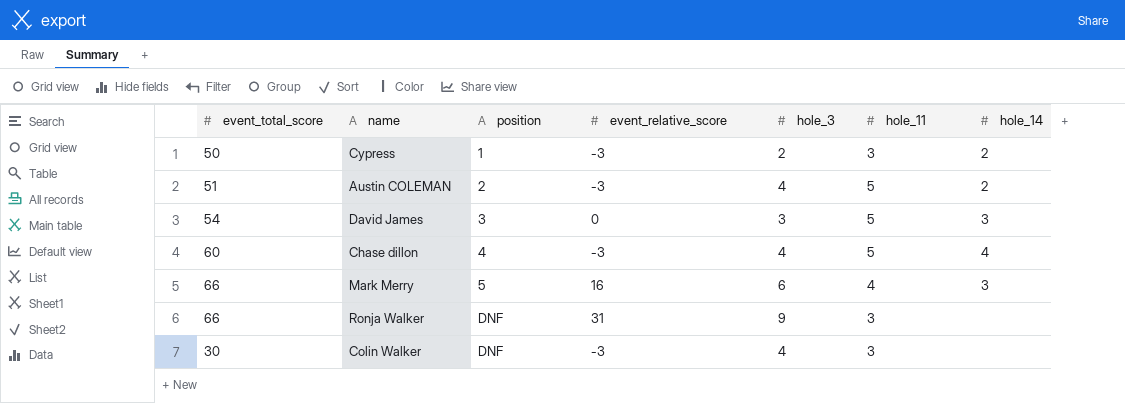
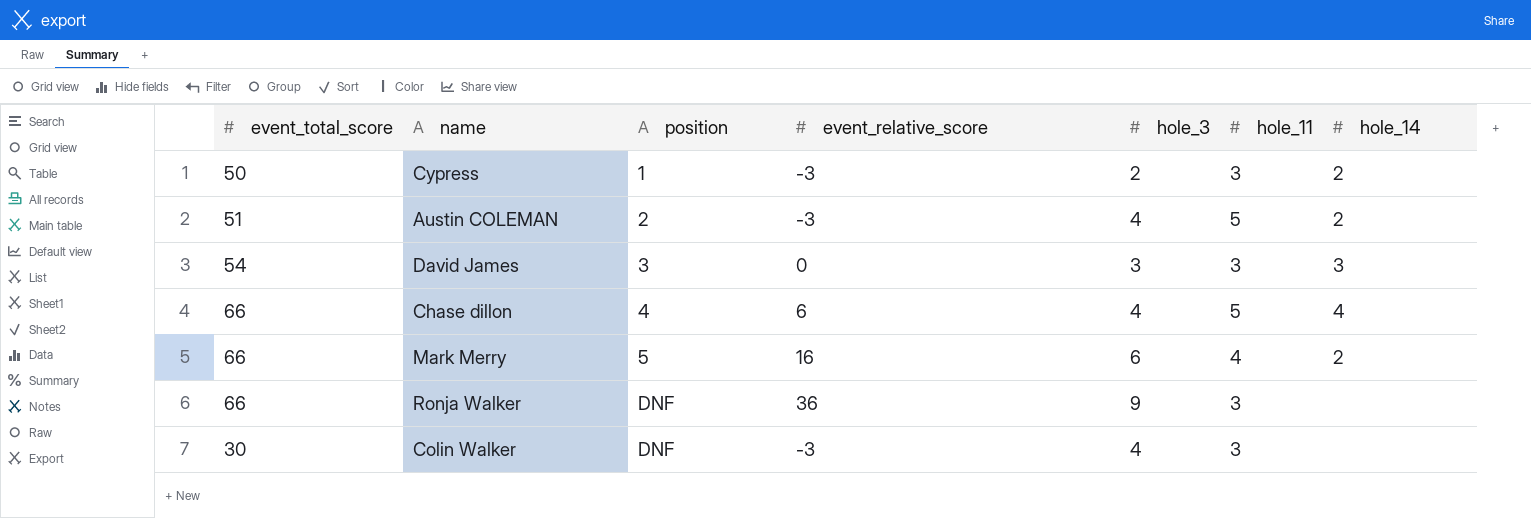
David James | hole_11: 5 -> 3
Chase dillon | event_total_score: 60 -> 66
Chase dillon | event_relative_score: -3 -> 6
Mark Merry | hole_14: 3 -> 2
Ronja Walker | event_relative_score: 31 -> 36

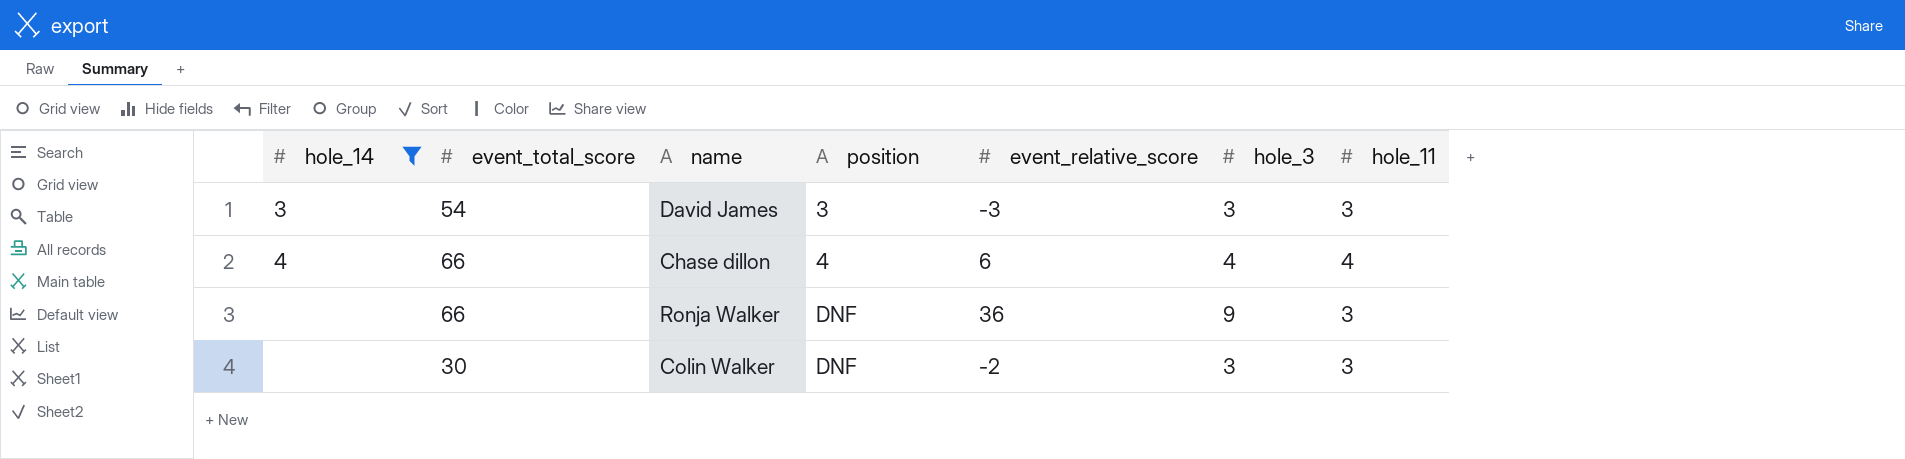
filter: none -> hole_14 != 2
column hole_14 | position: 7 -> 1
David James | event_relative_score: 0 -> -3
Chase dillon | hole_11: 5 -> 4
Colin Walker | event_relative_score: -3 -> -2
Colin Walker | hole_3: 4 -> 3

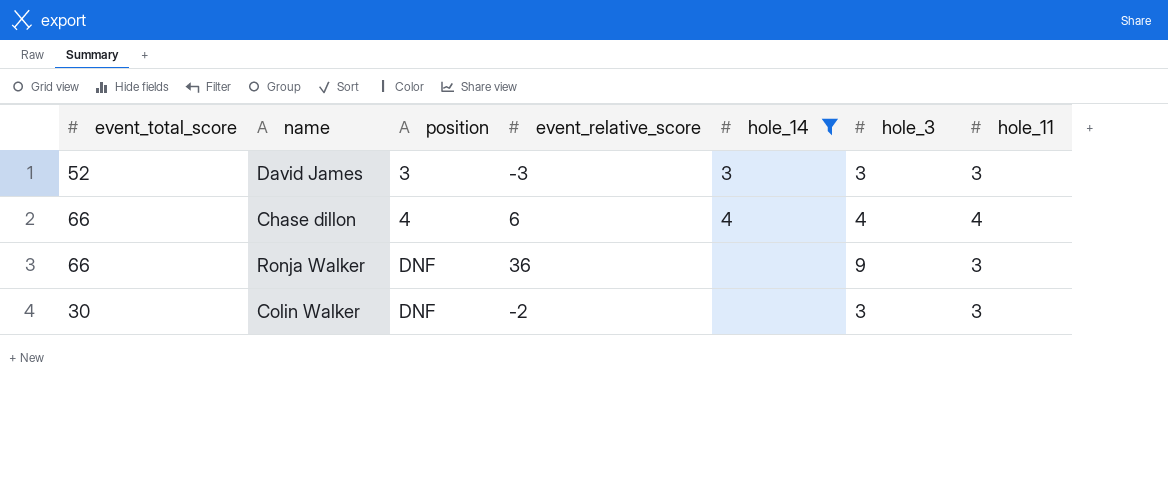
column hole_14 | position: 1 -> 5
David James | event_total_score: 54 -> 52

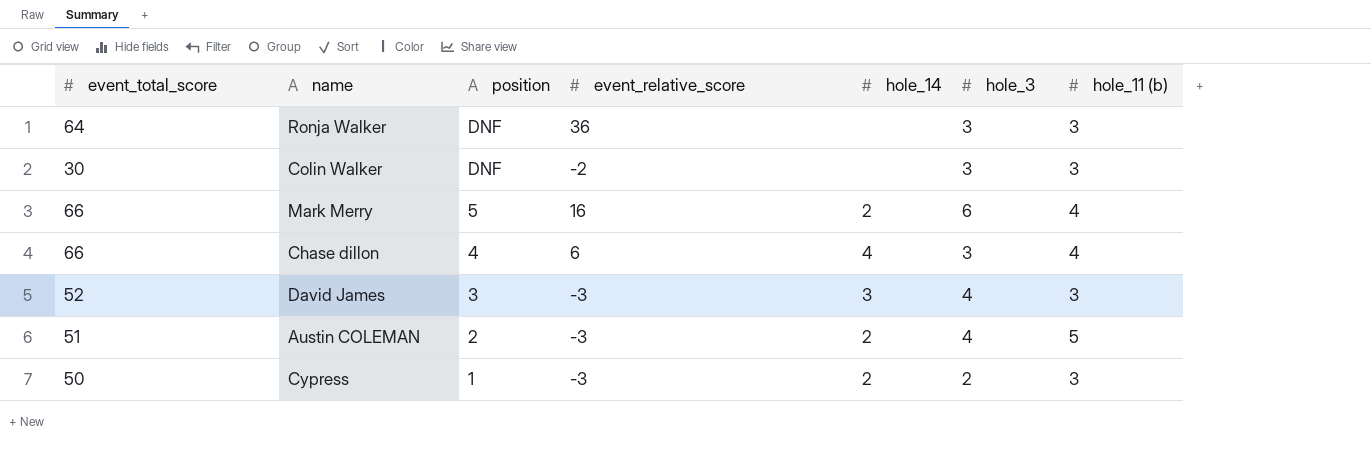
filter: hole_14 != 2 -> none
row order: position ascending -> position descending
column name: hole_11 -> hole_11 (b)
Ronja Walker | event_total_score: 66 -> 64
Ronja Walker | hole_3: 9 -> 3
Chase dillon | hole_3: 4 -> 3
David James | hole_3: 3 -> 4

